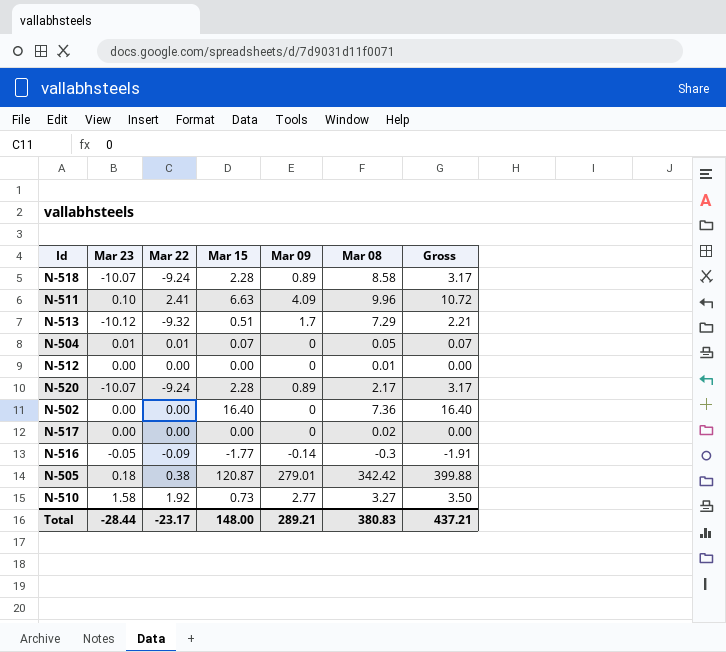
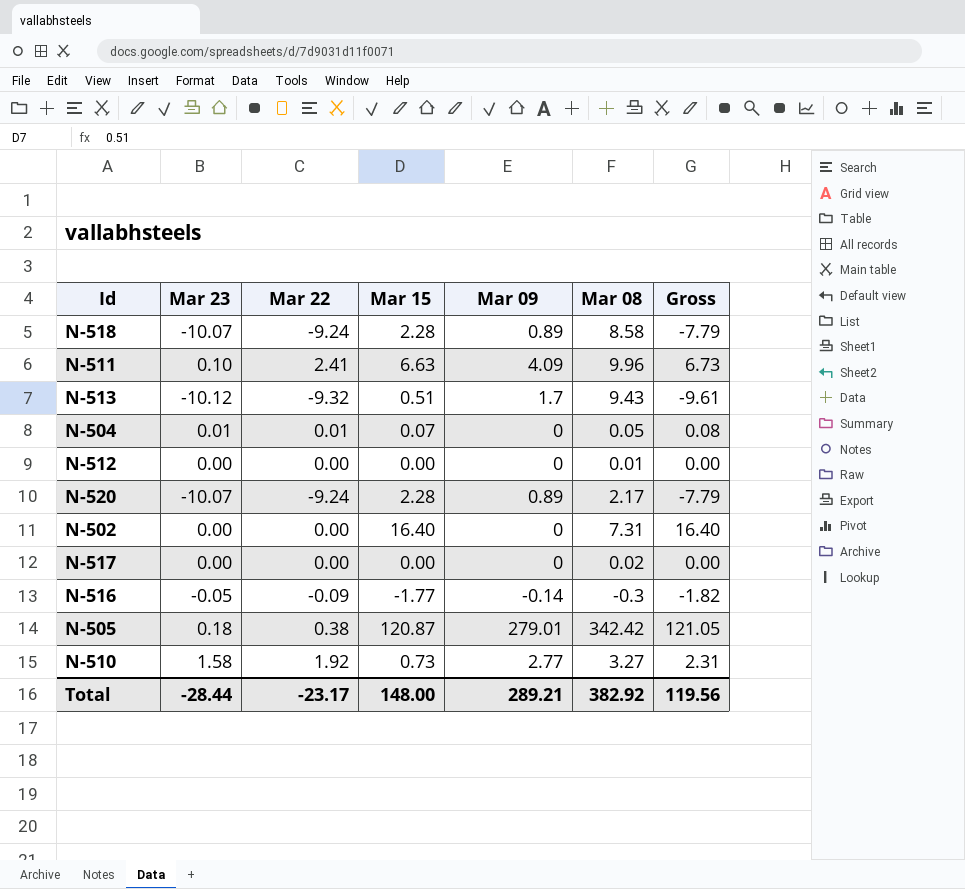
column Gross | formula: [Mar 15] + [Mar 09] -> [Mar 23] + [Mar 15]
N-513 | Mar 08: 7.29 -> 9.43
N-502 | Mar 08: 7.36 -> 7.31
Total | Mar 08: 380.83 -> 382.92
Total | Gross: 437.21 -> 119.56

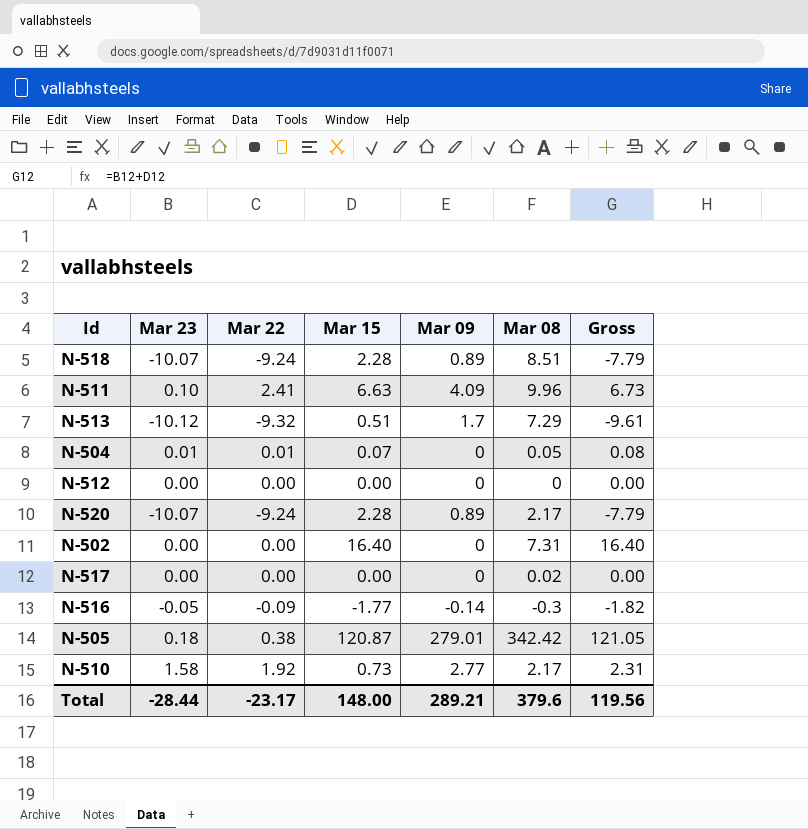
N-518 | Mar 08: 8.58 -> 8.51
N-513 | Mar 08: 9.43 -> 7.29
N-512 | Mar 08: 0.01 -> 0
N-510 | Mar 08: 3.27 -> 2.17
Total | Mar 08: 382.92 -> 379.6

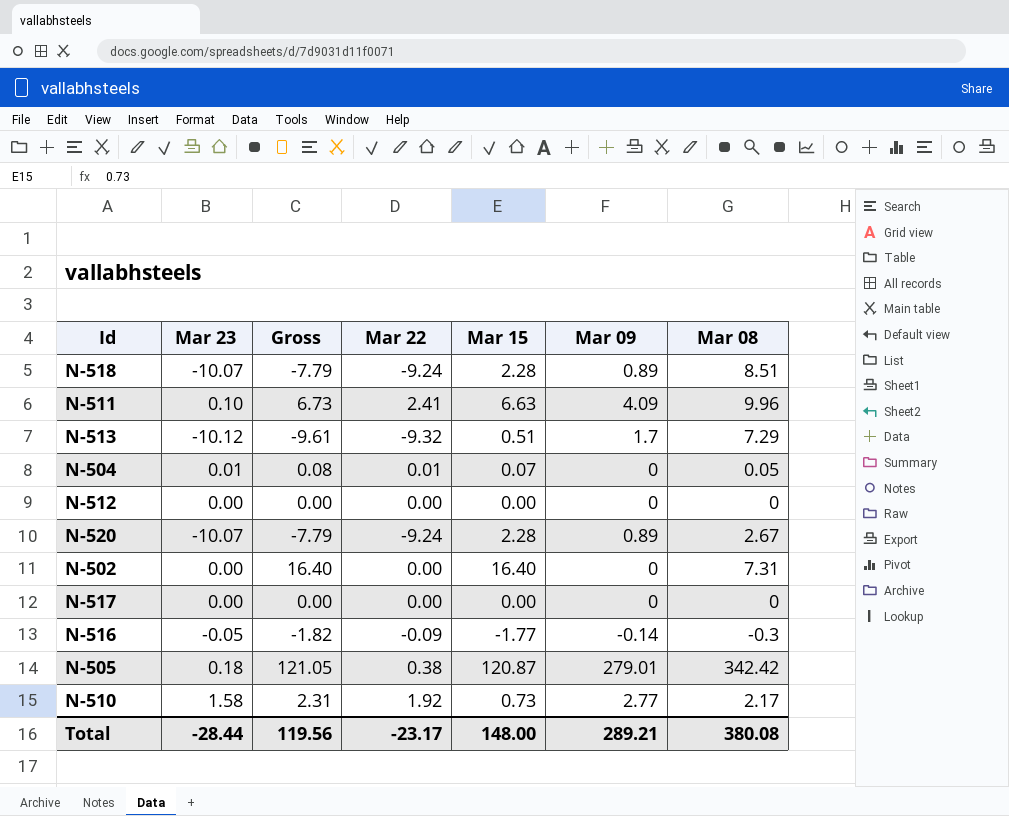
column Gross | position: 7 -> 3
N-520 | Mar 08: 2.17 -> 2.67
N-517 | Mar 08: 0.02 -> 0
Total | Mar 08: 379.6 -> 380.08

